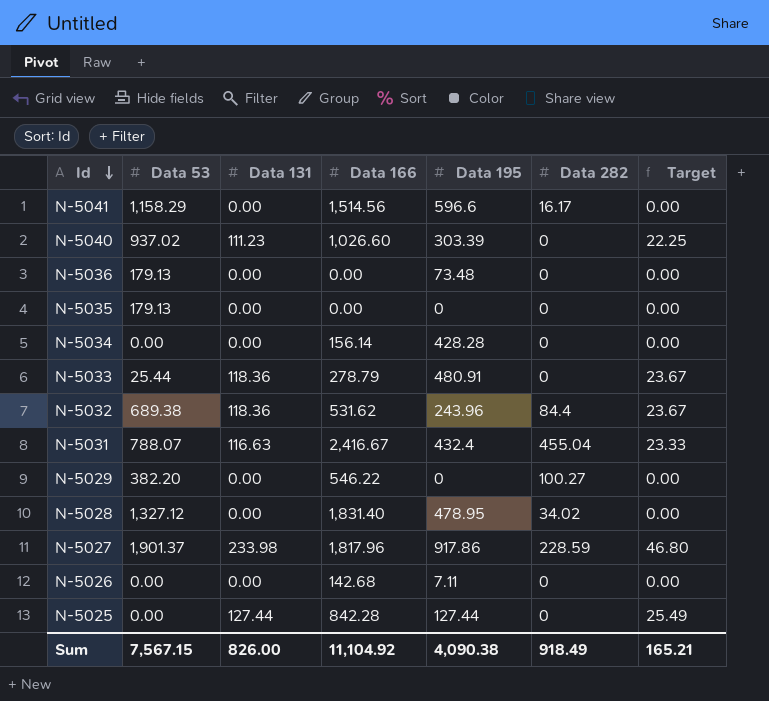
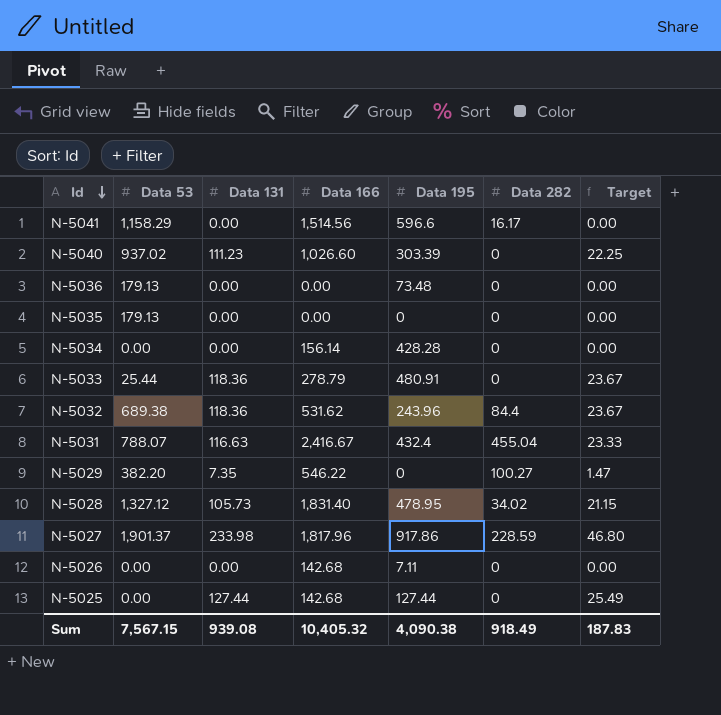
N-5029 | Data 131: 0.00 -> 7.35
N-5029 | Target: 0.00 -> 1.47
N-5028 | Data 131: 0.00 -> 105.73
N-5028 | Target: 0.00 -> 21.15
N-5025 | Data 166: 842.28 -> 142.68
Sum | Data 131: 826.00 -> 939.08
Sum | Data 166: 11,104.92 -> 10,405.32
Sum | Target: 165.21 -> 187.83

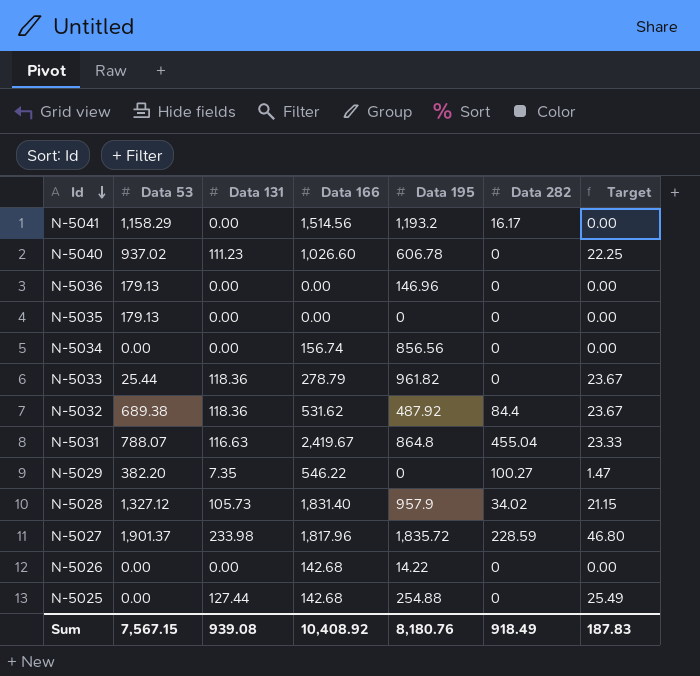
N-5041 | Data 195: 596.6 -> 1,193.2
N-5040 | Data 195: 303.39 -> 606.78
N-5036 | Data 195: 73.48 -> 146.96
N-5034 | Data 166: 156.14 -> 156.74
N-5034 | Data 195: 428.28 -> 856.56
N-5033 | Data 195: 480.91 -> 961.82
N-5032 | Data 195: 243.96 -> 487.92
N-5031 | Data 166: 2,416.67 -> 2,419.67
N-5031 | Data 195: 432.4 -> 864.8
N-5028 | Data 195: 478.95 -> 957.9
N-5027 | Data 195: 917.86 -> 1,835.72
N-5026 | Data 195: 7.11 -> 14.22
N-5025 | Data 195: 127.44 -> 254.88
Sum | Data 166: 10,405.32 -> 10,408.92
Sum | Data 195: 4,090.38 -> 8,180.76

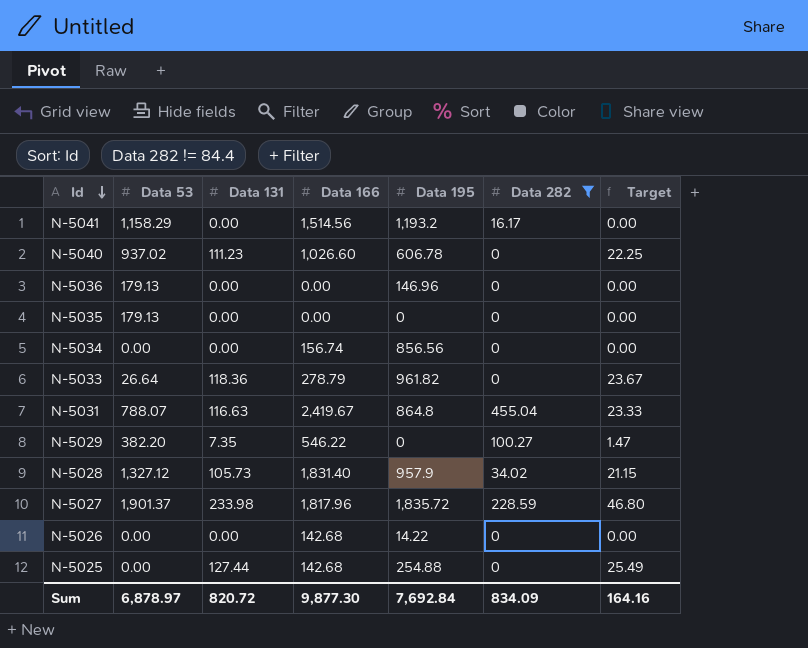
filter: none -> Data 282 != 84.4
N-5033 | Data 53: 25.44 -> 26.64
Sum | Data 53: 7,567.15 -> 6,878.97
Sum | Data 131: 939.08 -> 820.72
Sum | Data 166: 10,408.92 -> 9,877.30
Sum | Data 195: 8,180.76 -> 7,692.84
Sum | Data 282: 918.49 -> 834.09
Sum | Target: 187.83 -> 164.16

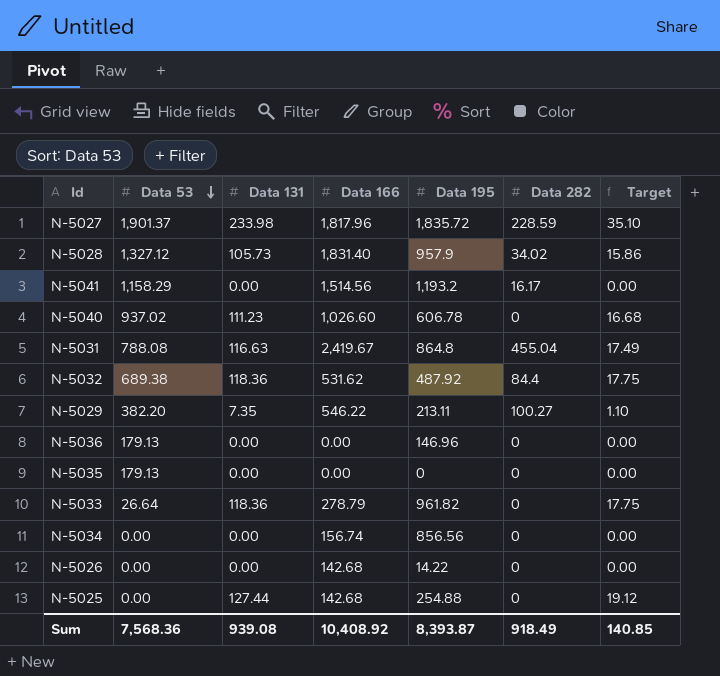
filter: Data 282 != 84.4 -> none
row order: Id descending -> Data 53 descending
column Target | formula: [Data 131] * 0.2 -> [Data 131] * 0.15
N-5031 | Data 53: 788.07 -> 788.08
N-5029 | Data 195: 0 -> 213.11
Sum | Data 53: 6,878.97 -> 7,568.36
Sum | Data 131: 820.72 -> 939.08
Sum | Data 166: 9,877.30 -> 10,408.92
Sum | Data 195: 7,692.84 -> 8,393.87
Sum | Data 282: 834.09 -> 918.49
Sum | Target: 164.16 -> 140.85

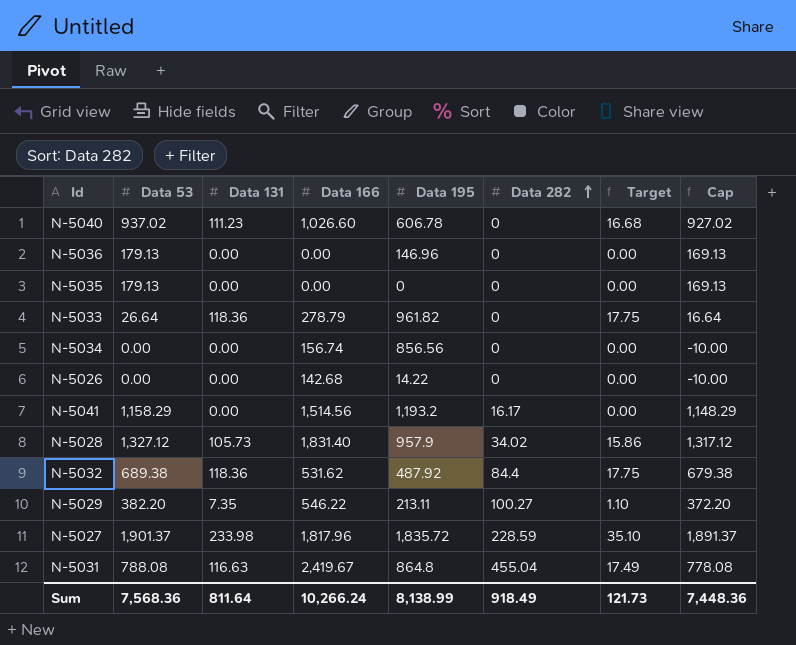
row order: Data 53 descending -> Data 282 ascending
column Cap | formula: none -> [Data 53] - 10
row N-5025: 0.00 | 127.44 | 142.68 | 254.88 | 0 | 19.12 -> none
Sum | Data 131: 939.08 -> 811.64
Sum | Data 166: 10,408.92 -> 10,266.24
Sum | Data 195: 8,393.87 -> 8,138.99
Sum | Target: 140.85 -> 121.73

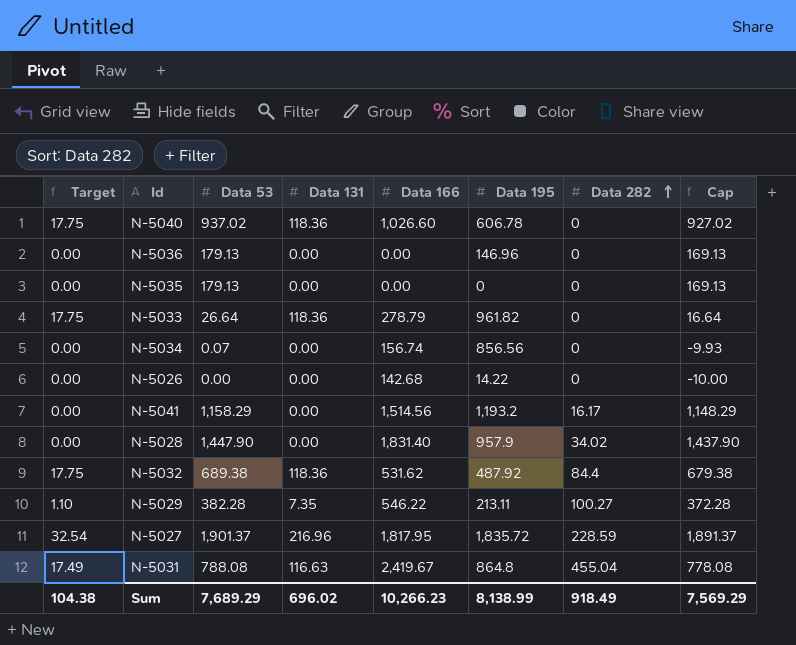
column Target | position: 7 -> 1
N-5040 | Target: 16.68 -> 17.75
N-5040 | Data 131: 111.23 -> 118.36
N-5034 | Data 53: 0.00 -> 0.07
N-5034 | Cap: -10.00 -> -9.93
N-5028 | Target: 15.86 -> 0.00
N-5028 | Data 53: 1,327.12 -> 1,447.90
N-5028 | Data 131: 105.73 -> 0.00
N-5028 | Cap: 1,317.12 -> 1,437.90
N-5029 | Data 53: 382.20 -> 382.28
N-5029 | Cap: 372.20 -> 372.28
N-5027 | Target: 35.10 -> 32.54
N-5027 | Data 131: 233.98 -> 216.96
N-5027 | Data 166: 1,817.96 -> 1,817.95
Sum | Target: 121.73 -> 104.38
Sum | Data 53: 7,568.36 -> 7,689.29
Sum | Data 131: 811.64 -> 696.02
Sum | Data 166: 10,266.24 -> 10,266.23
Sum | Cap: 7,448.36 -> 7,569.29

